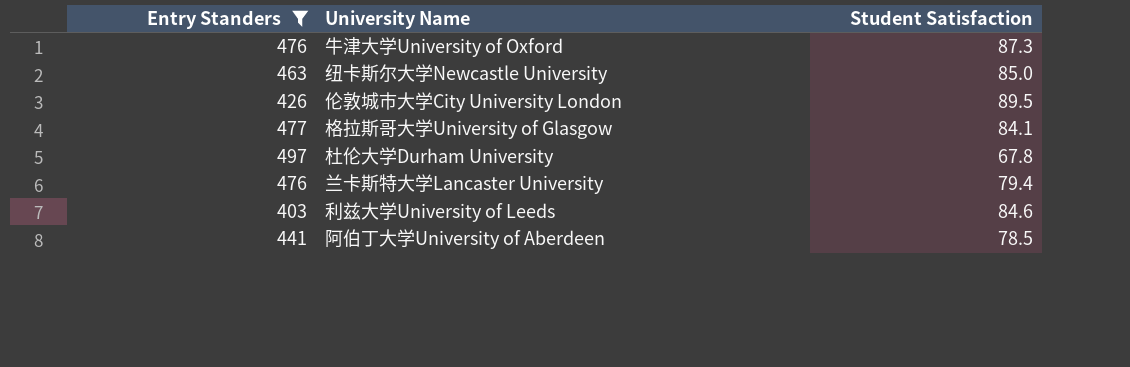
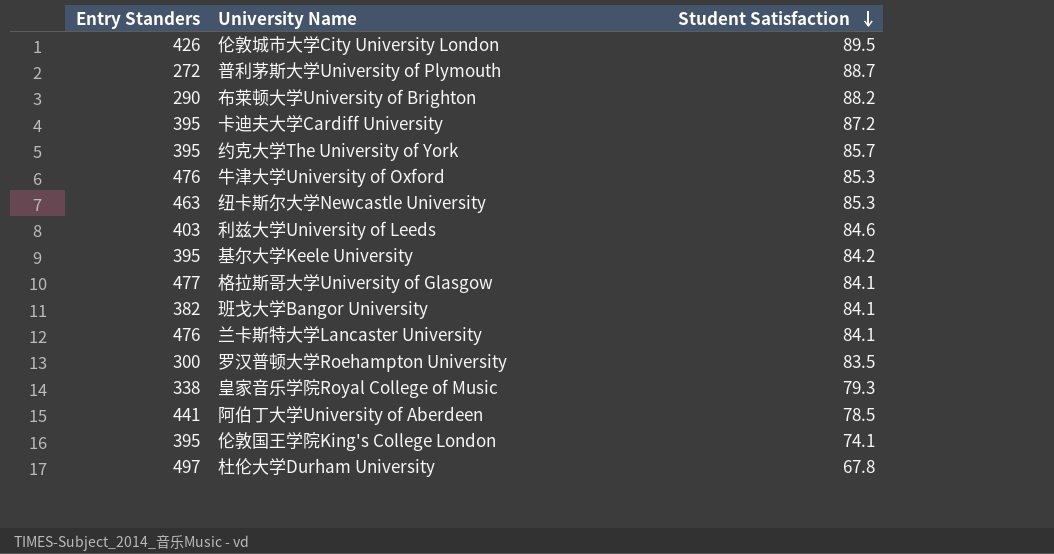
filter: Entry Standers >= 403 -> none
row order: none -> Student Satisfaction descending
牛津大学University of Oxford | Student Satisfaction: 87.3 -> 85.3
纽卡斯尔大学Newcastle University | Student Satisfaction: 85.0 -> 85.3
兰卡斯特大学Lancaster University | Student Satisfaction: 79.4 -> 84.1

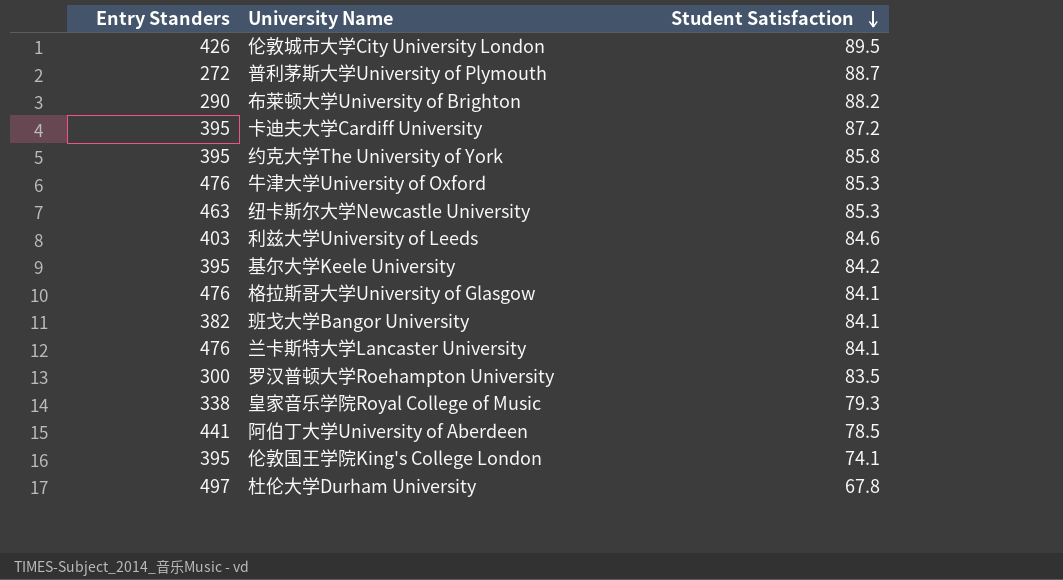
约克大学The University of York | Student Satisfaction: 85.7 -> 85.8
格拉斯哥大学University of Glasgow | Entry Standers: 477 -> 476

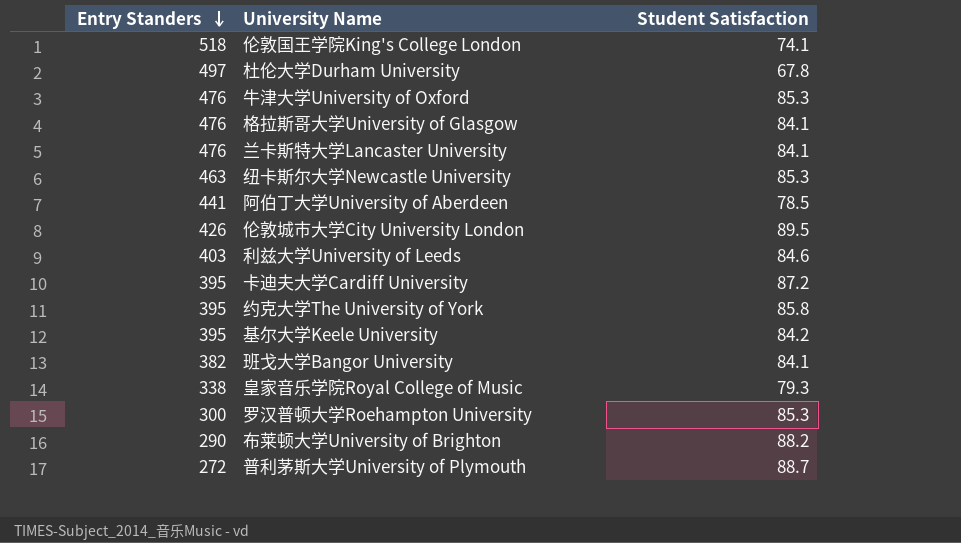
row order: Student Satisfaction descending -> Entry Standers descending
伦敦国王学院King's College London | Entry Standers: 395 -> 518
罗汉普顿大学Roehampton University | Student Satisfaction: 83.5 -> 85.3

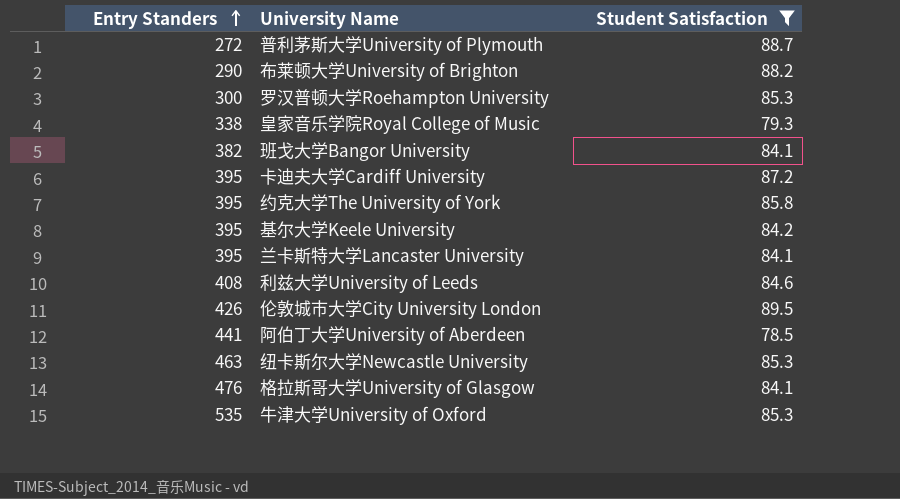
filter: none -> Student Satisfaction >= 78.5
row order: Entry Standers descending -> Entry Standers ascending
兰卡斯特大学Lancaster University | Entry Standers: 476 -> 395
利兹大学University of Leeds | Entry Standers: 403 -> 408
牛津大学University of Oxford | Entry Standers: 476 -> 535

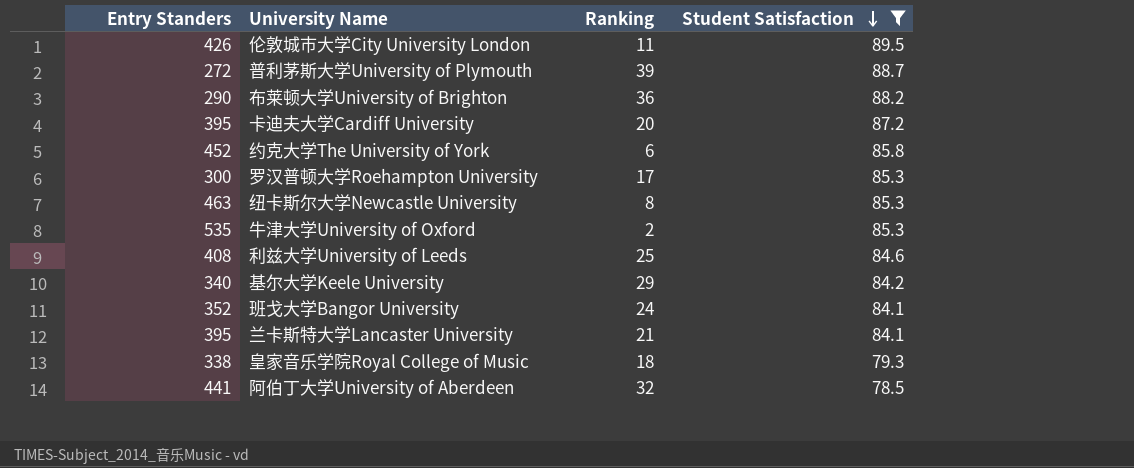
row order: Entry Standers ascending -> Student Satisfaction descending
column Ranking | position: none -> 3
row 格拉斯哥大学University of Glasgow: 476 | 84.1 -> none
约克大学The University of York | Entry Standers: 395 -> 452
基尔大学Keele University | Entry Standers: 395 -> 340
班戈大学Bangor University | Entry Standers: 382 -> 352

